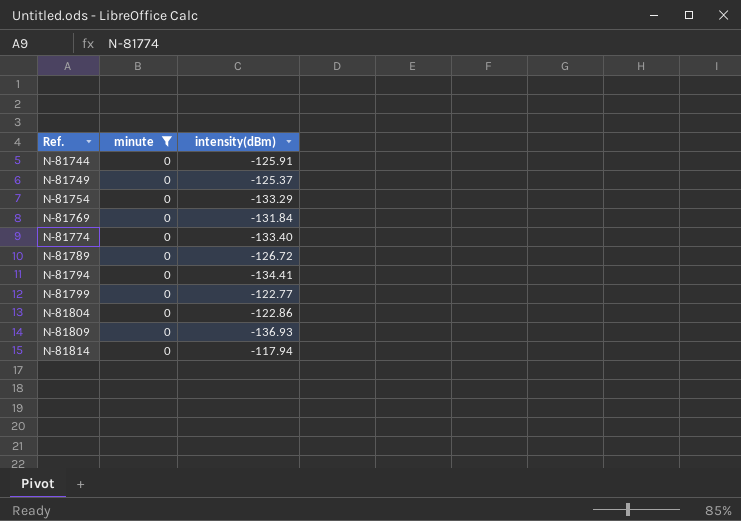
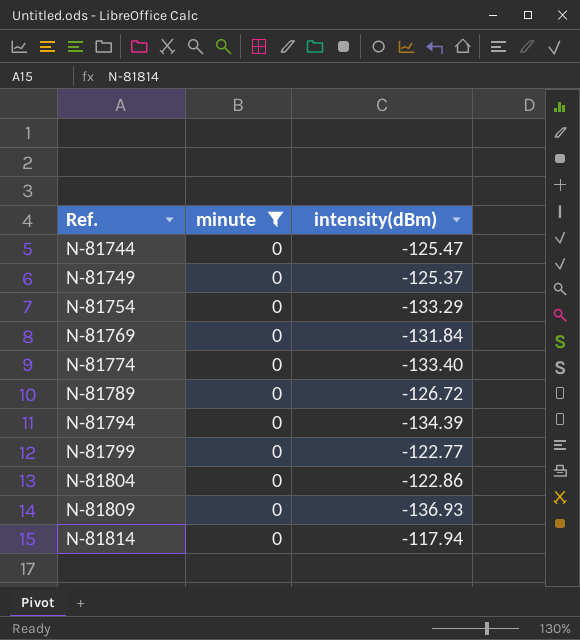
N-81744 | intensity(dBm): -125.91 -> -125.47
N-81794 | intensity(dBm): -134.41 -> -134.39

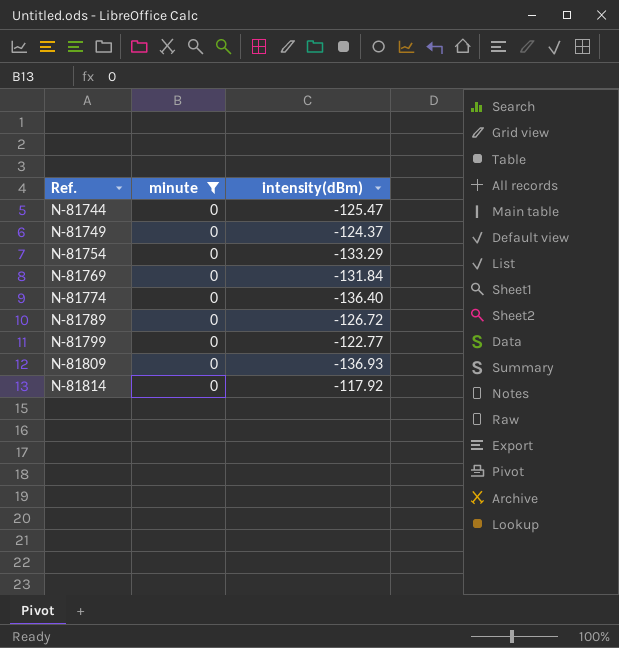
row N-81794: 0 | -134.39 -> none
row N-81804: 0 | -122.86 -> none
N-81749 | intensity(dBm): -125.37 -> -124.37
N-81774 | intensity(dBm): -133.40 -> -136.40
N-81814 | intensity(dBm): -117.94 -> -117.92

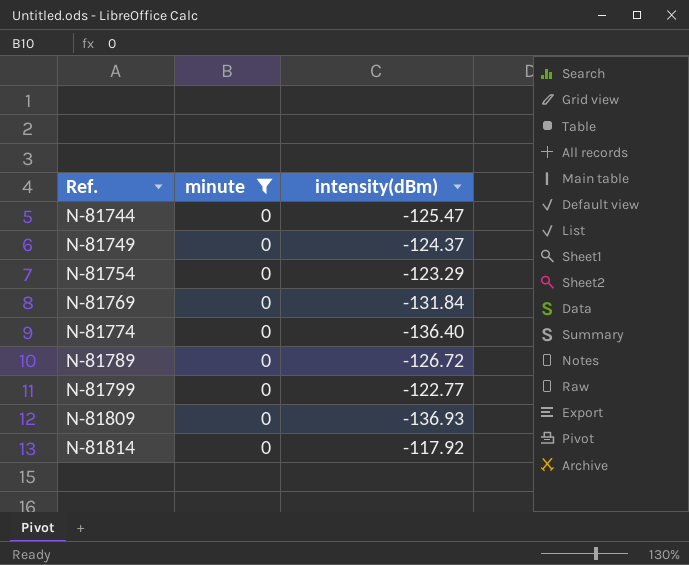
N-81754 | intensity(dBm): -133.29 -> -123.29

